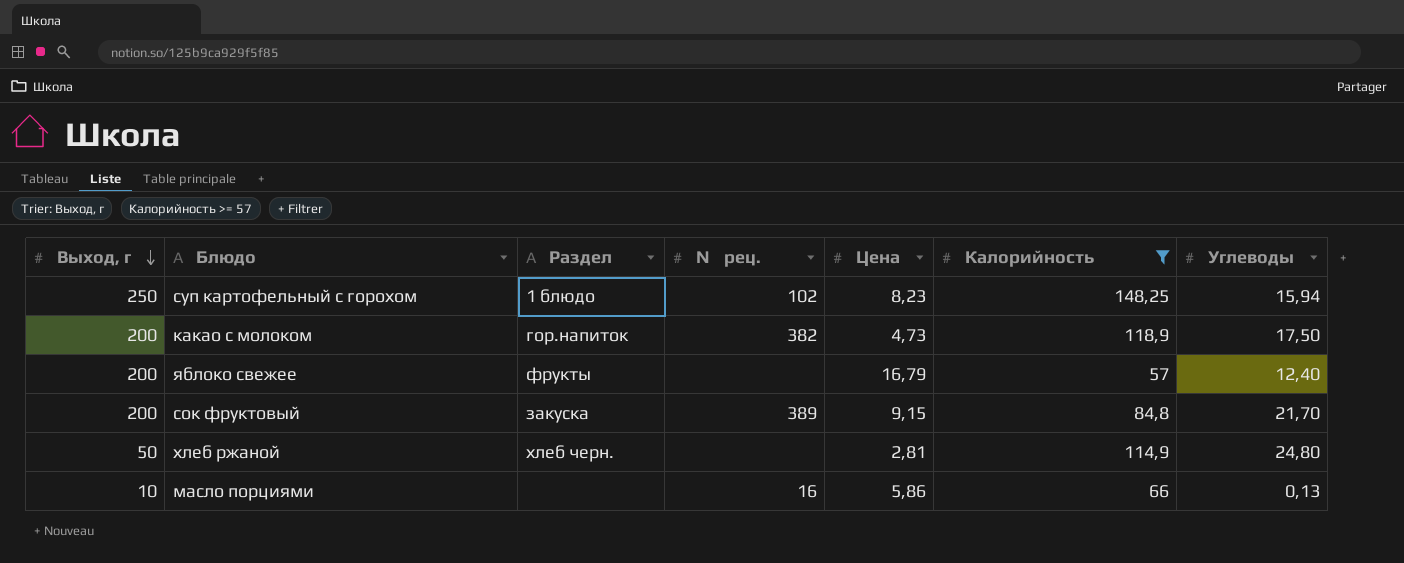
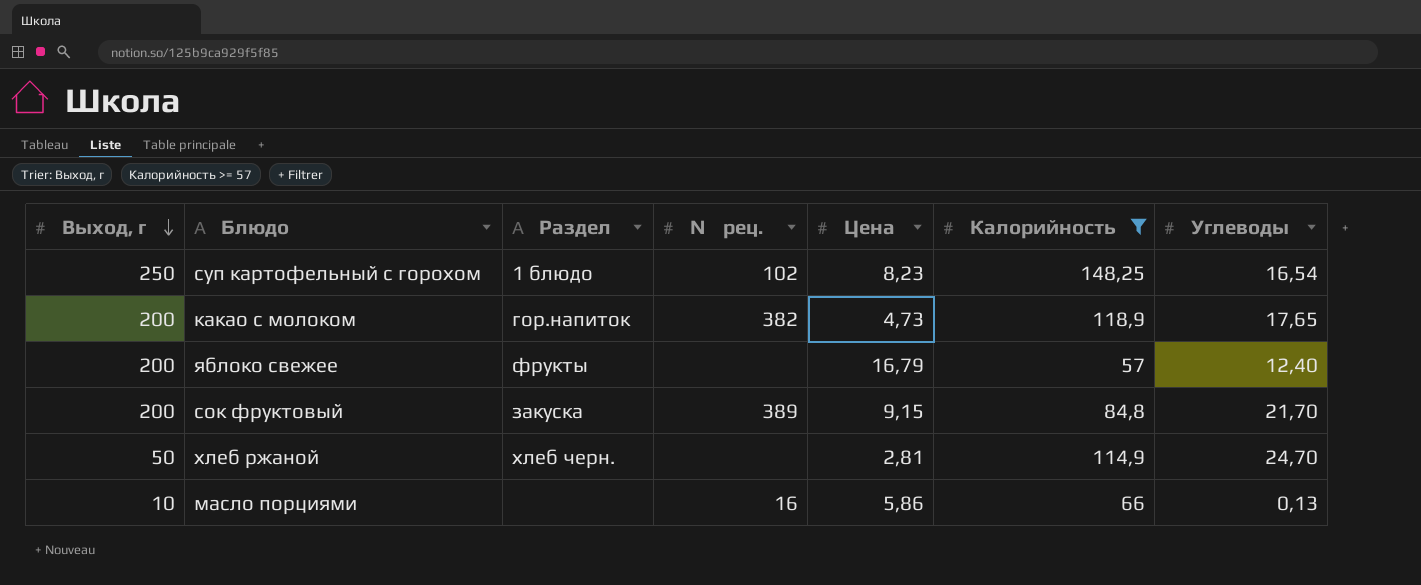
суп картофельный с горохом | Углеводы: 15,94 -> 16,54
какао с молоком | Углеводы: 17,50 -> 17,65
хлеб ржаной | Углеводы: 24,80 -> 24,70

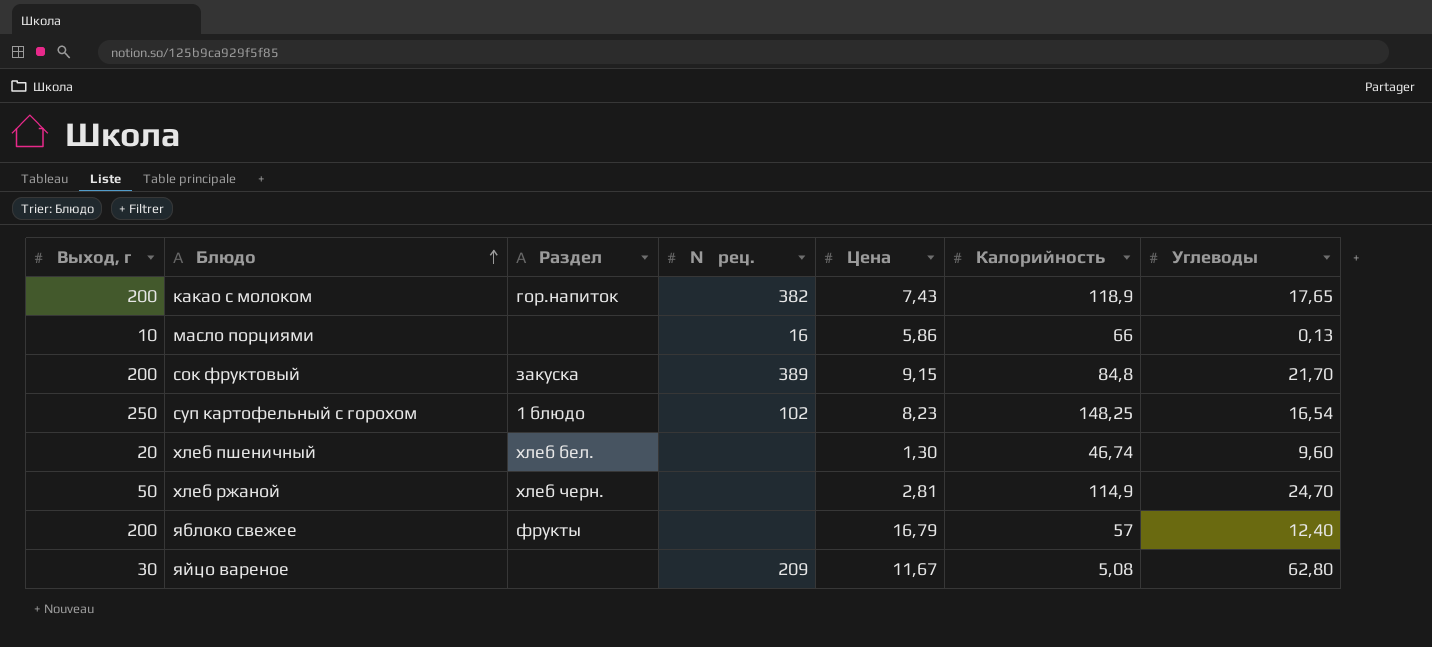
filter: Калорийность >= 57 -> none
row order: Выход, г descending -> Блюдо ascending
какао с молоком | Цена: 4,73 -> 7,43

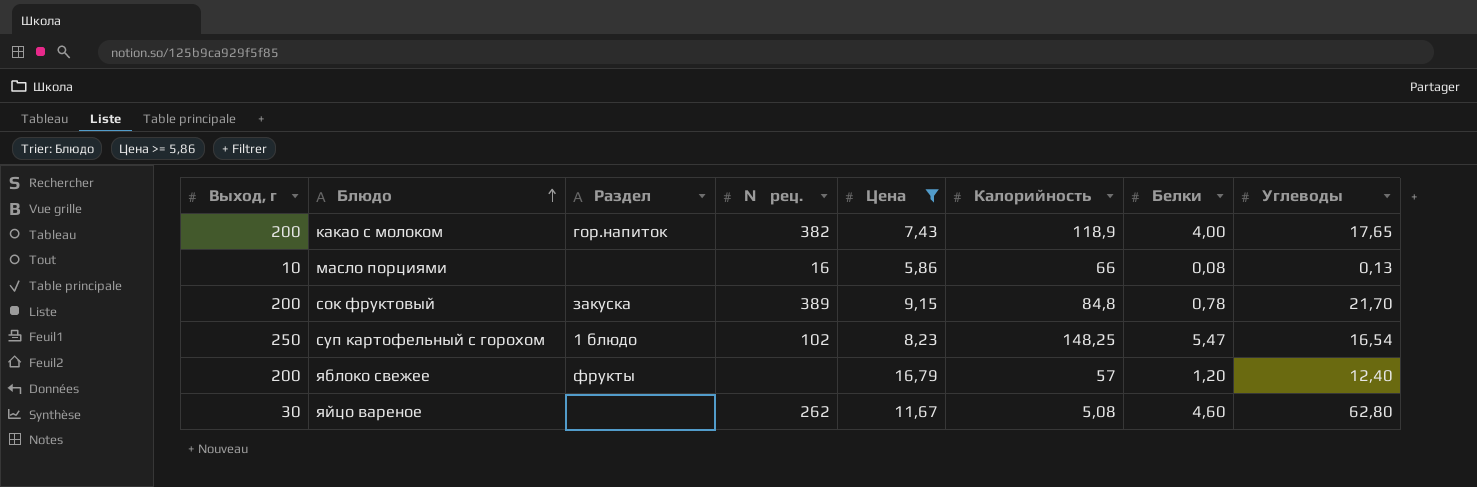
filter: none -> Цена >= 5,86
column Белки | position: none -> 7
яйцо вареное | № рец.: 209 -> 262

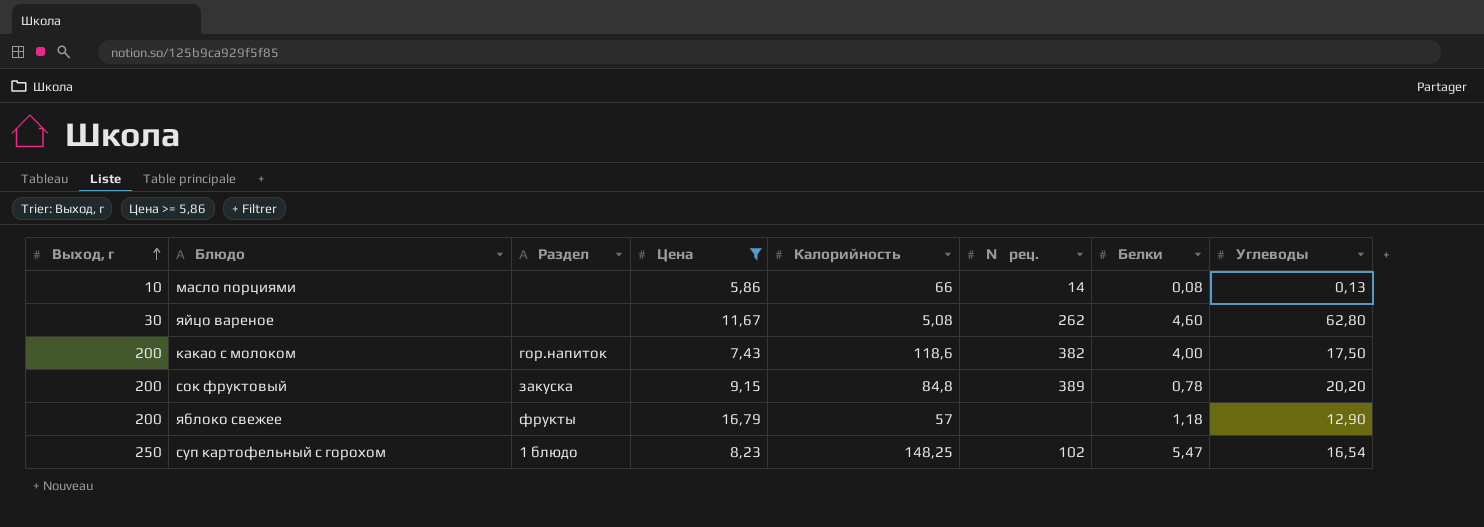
row order: Блюдо ascending -> Выход, г ascending
column № рец. | position: 4 -> 6
масло порциями | № рец.: 16 -> 14
какао с молоком | Калорийность: 118,9 -> 118,6
какао с молоком | Углеводы: 17,65 -> 17,50
сок фруктовый | Углеводы: 21,70 -> 20,20
яблоко свежее | Белки: 1,20 -> 1,18
яблоко свежее | Углеводы: 12,40 -> 12,90

